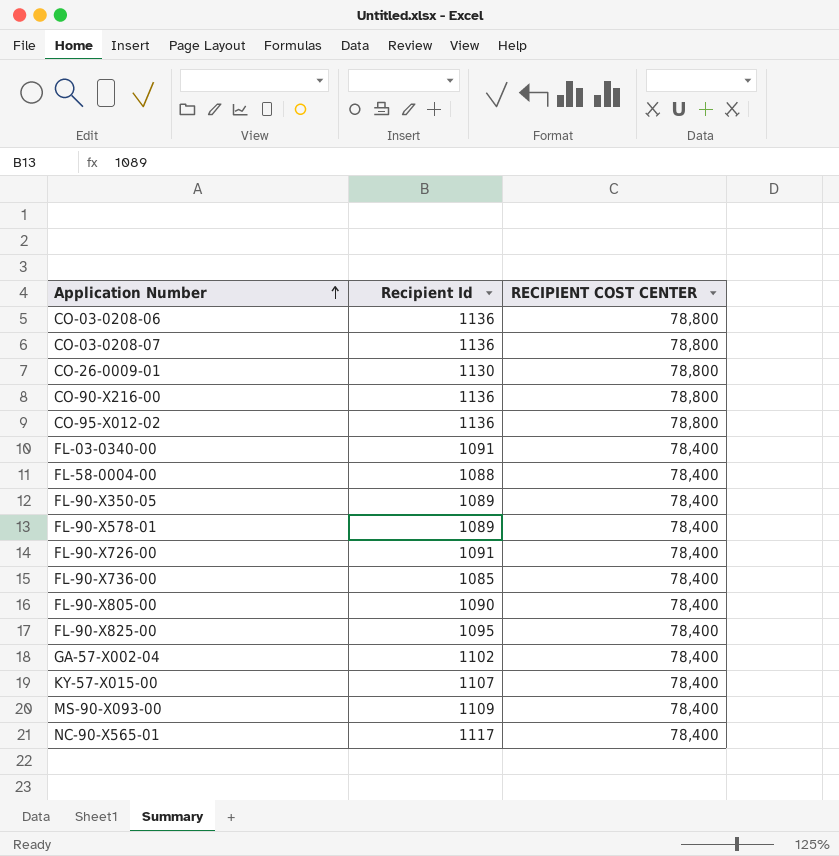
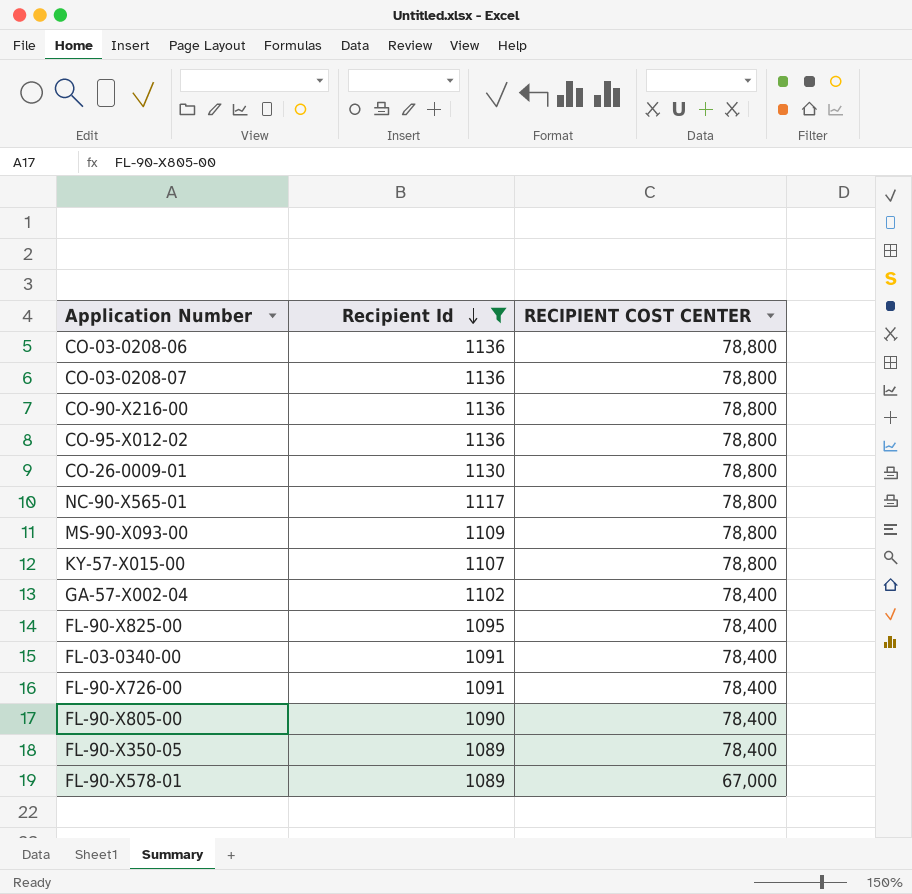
filter: none -> Recipient Id >= 1089
row order: Application Number ascending -> Recipient Id descending
NC-90-X565-01 | RECIPIENT COST CENTER: 78,400 -> 78,800
MS-90-X093-00 | RECIPIENT COST CENTER: 78,400 -> 78,800
KY-57-X015-00 | RECIPIENT COST CENTER: 78,400 -> 78,800
FL-90-X578-01 | RECIPIENT COST CENTER: 78,400 -> 67,000

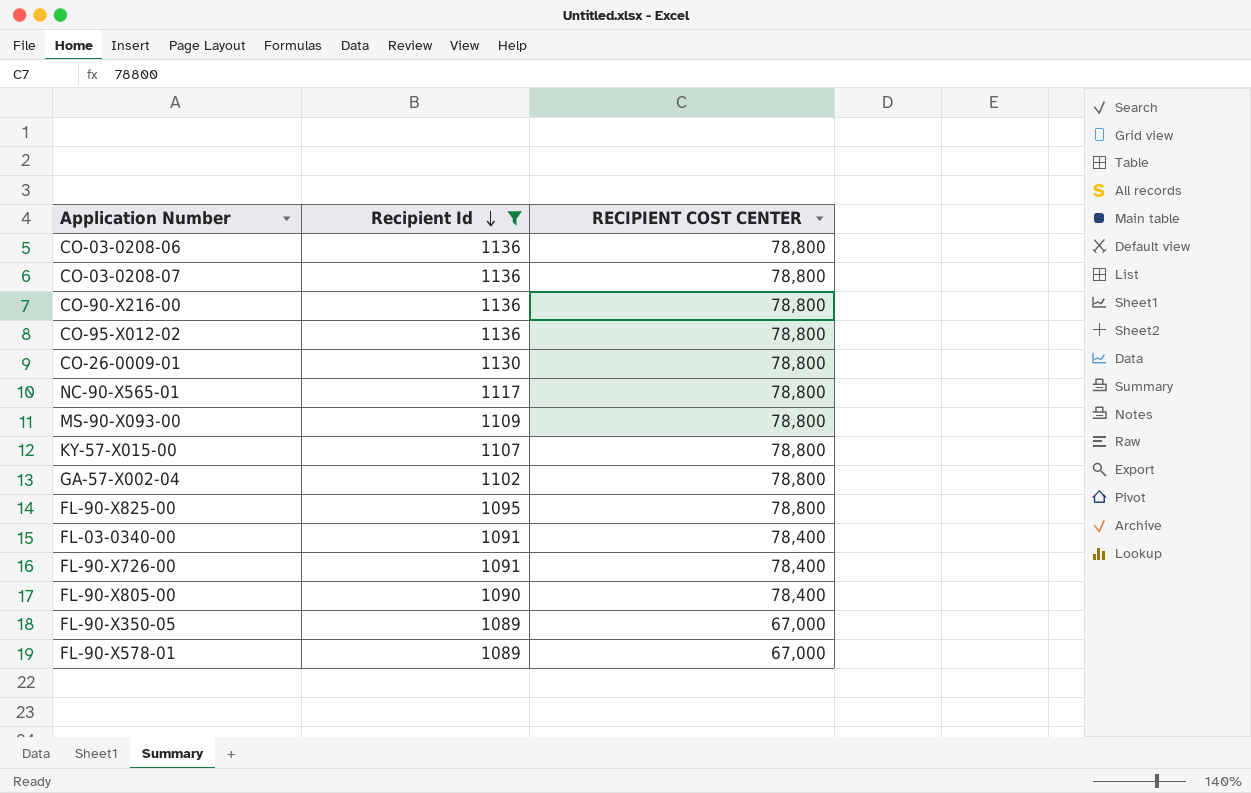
GA-57-X002-04 | RECIPIENT COST CENTER: 78,400 -> 78,800
FL-90-X825-00 | RECIPIENT COST CENTER: 78,400 -> 78,800
FL-90-X350-05 | RECIPIENT COST CENTER: 78,400 -> 67,000

